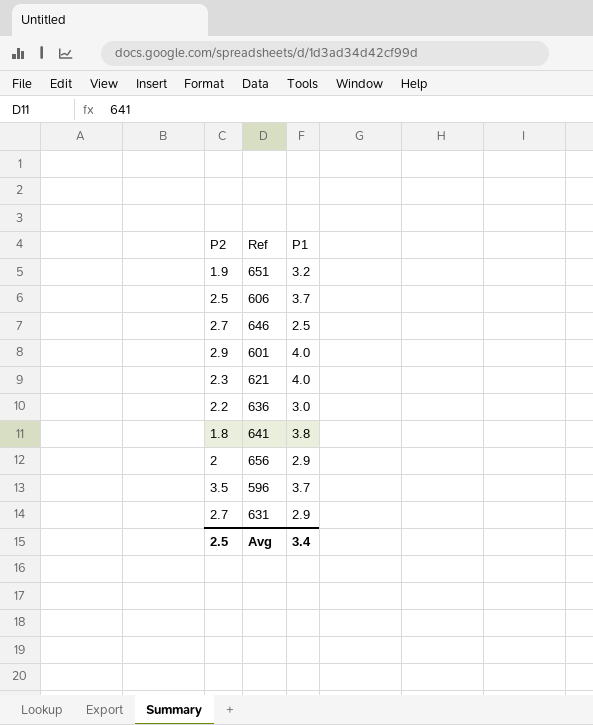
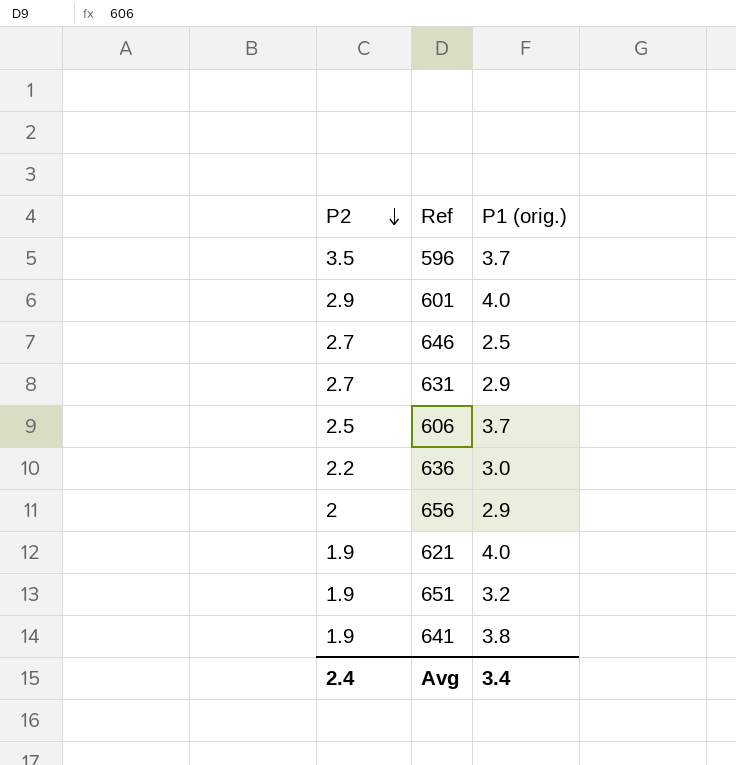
row order: none -> P2 descending
column name: P1 -> P1 (orig.)
621 | P2: 2.3 -> 1.9
641 | P2: 1.8 -> 1.9
Avg | P2: 2.5 -> 2.4

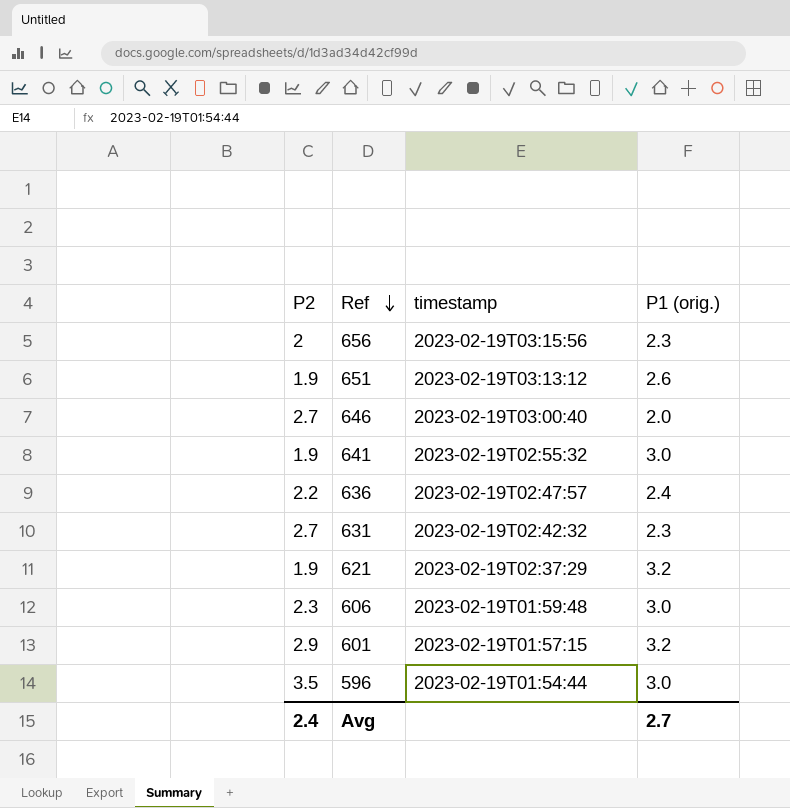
row order: P2 descending -> Ref descending
column timestamp | position: none -> 3
656 | P1 (orig.): 2.9 -> 2.3
651 | P1 (orig.): 3.2 -> 2.6
646 | P1 (orig.): 2.5 -> 2.0
641 | P1 (orig.): 3.8 -> 3.0
636 | P1 (orig.): 3.0 -> 2.4
631 | P1 (orig.): 2.9 -> 2.3
621 | P1 (orig.): 4.0 -> 3.2
606 | P2: 2.5 -> 2.3
606 | P1 (orig.): 3.7 -> 3.0
601 | P1 (orig.): 4.0 -> 3.2
596 | P1 (orig.): 3.7 -> 3.0
Avg | P1 (orig.): 3.4 -> 2.7

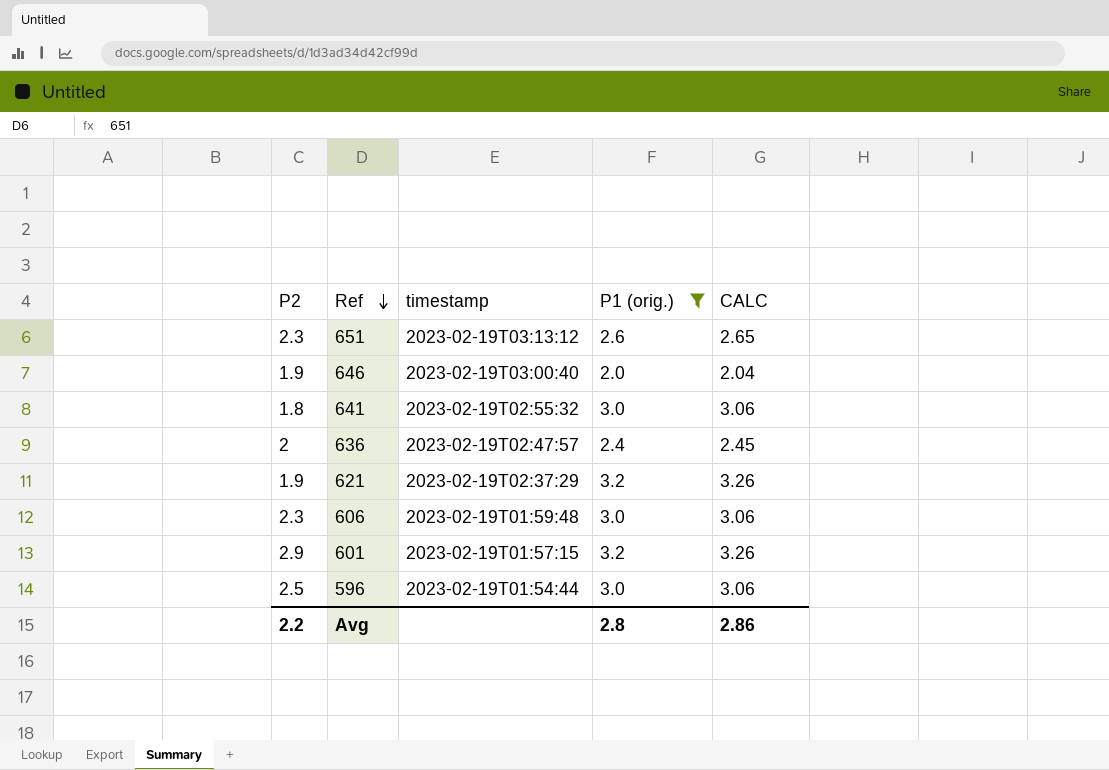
filter: none -> P1 (orig.) != 2.3
column CALC | formula: none -> [P1 (orig.)] * 1.02
651 | P2: 1.9 -> 2.3
646 | P2: 2.7 -> 1.9
641 | P2: 1.9 -> 1.8
636 | P2: 2.2 -> 2
596 | P2: 3.5 -> 2.5
Avg | P2: 2.4 -> 2.2
Avg | P1 (orig.): 2.7 -> 2.8

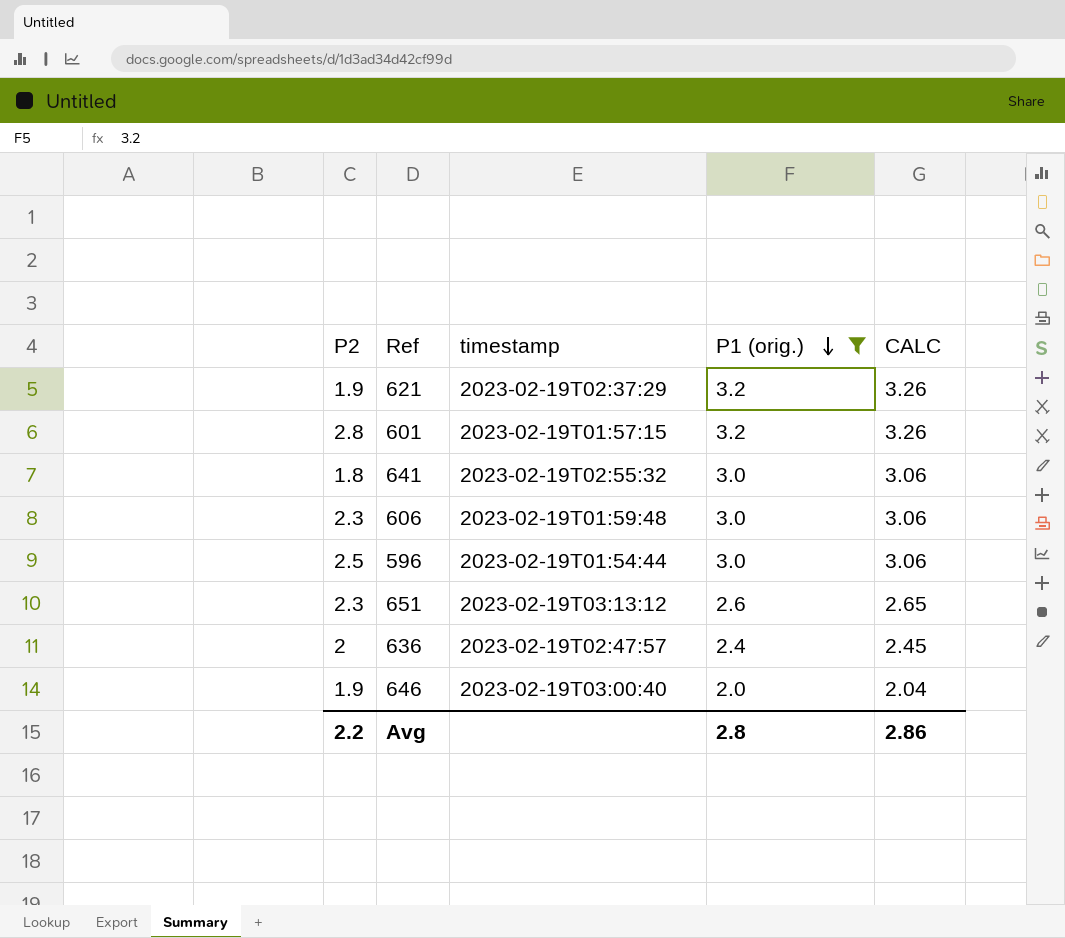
row order: Ref descending -> P1 (orig.) descending
601 | P2: 2.9 -> 2.8

